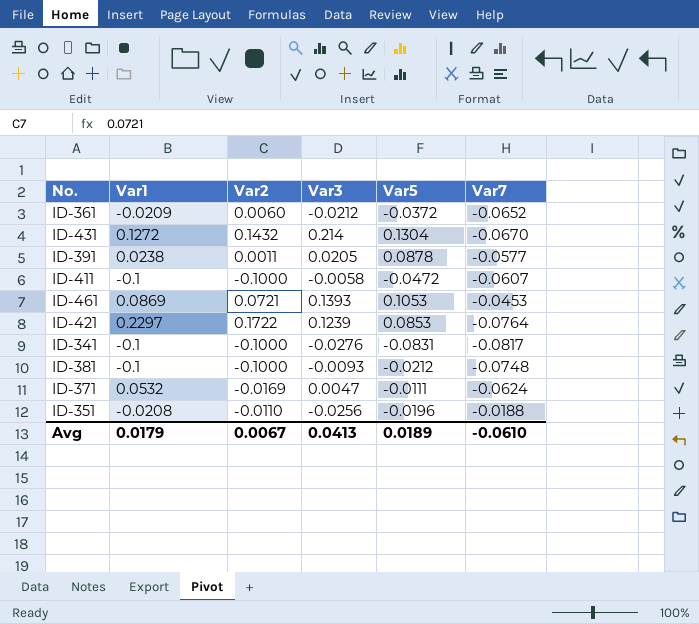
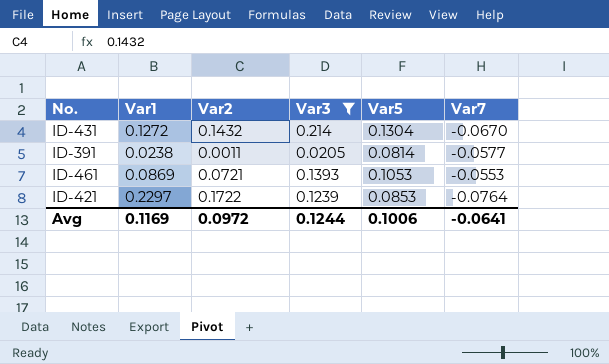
filter: none -> Var3 >= 0.0205
ID-391 | Var5: 0.0878 -> 0.0814
ID-461 | Var7: -0.0453 -> -0.0553
Avg | Var1: 0.0179 -> 0.1169
Avg | Var2: 0.0067 -> 0.0972
Avg | Var3: 0.0413 -> 0.1244
Avg | Var5: 0.0189 -> 0.1006
Avg | Var7: -0.0610 -> -0.0641

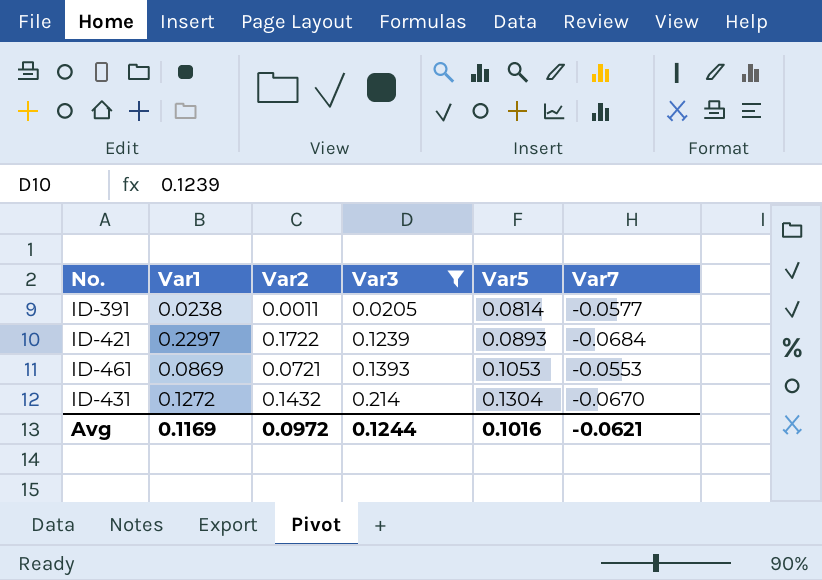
row order: none -> Var3 ascending
ID-421 | Var5: 0.0853 -> 0.0893
ID-421 | Var7: -0.0764 -> -0.0684
Avg | Var5: 0.1006 -> 0.1016
Avg | Var7: -0.0641 -> -0.0621

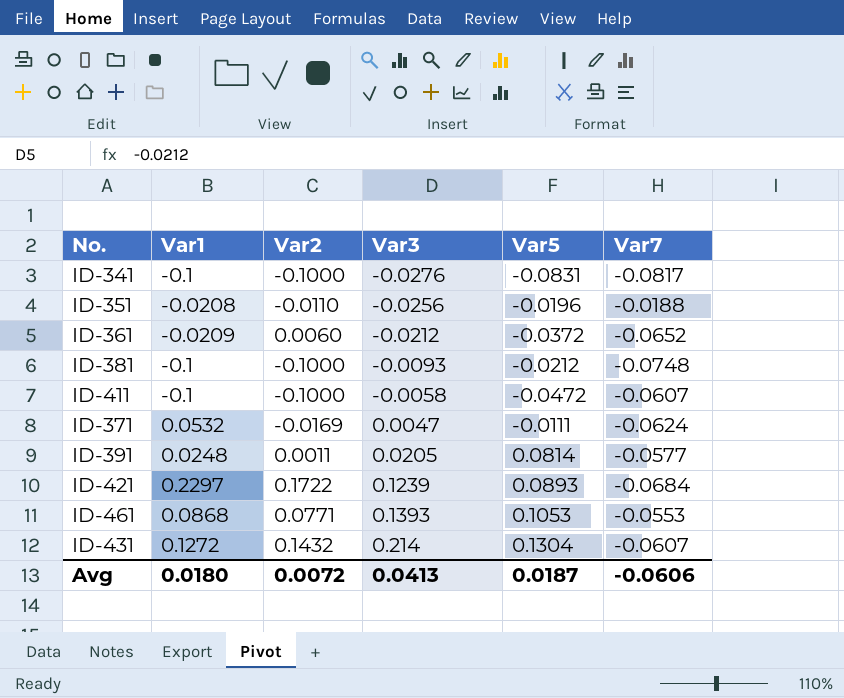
filter: Var3 >= 0.0205 -> none
ID-391 | Var1: 0.0238 -> 0.0248
ID-461 | Var1: 0.0869 -> 0.0868
ID-461 | Var2: 0.0721 -> 0.0771
ID-431 | Var7: -0.0670 -> -0.0607
Avg | Var1: 0.1169 -> 0.0180
Avg | Var2: 0.0972 -> 0.0072
Avg | Var3: 0.1244 -> 0.0413
Avg | Var5: 0.1016 -> 0.0187
Avg | Var7: -0.0621 -> -0.0606

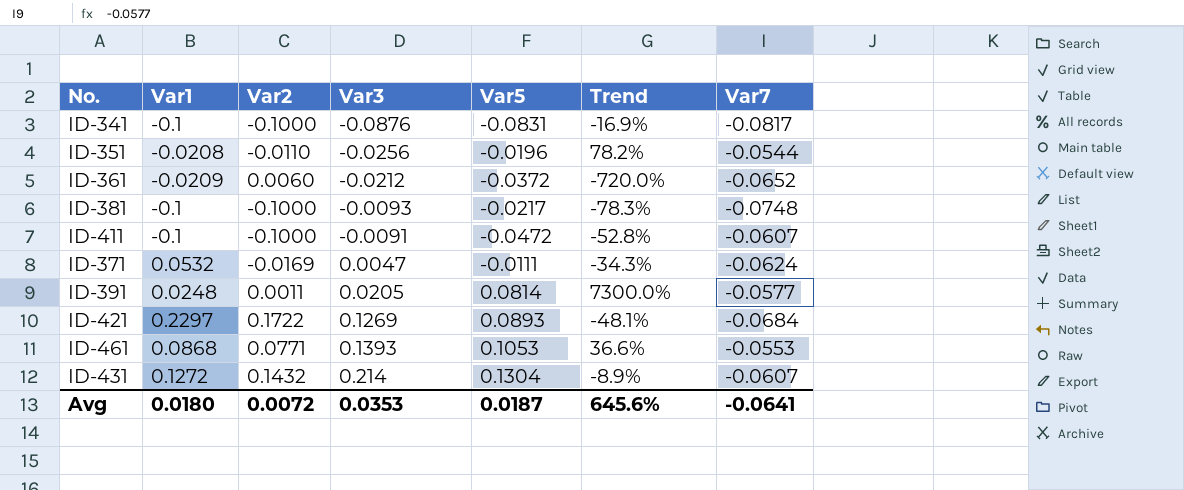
column Trend | formula: none -> ([Var5] - [Var2]) / [Var2]
ID-341 | Var3: -0.0276 -> -0.0876
ID-351 | Var7: -0.0188 -> -0.0544
ID-381 | Var5: -0.0212 -> -0.0217
ID-411 | Var3: -0.0058 -> -0.0091
ID-421 | Var3: 0.1239 -> 0.1269
Avg | Var3: 0.0413 -> 0.0353
Avg | Var7: -0.0606 -> -0.0641

